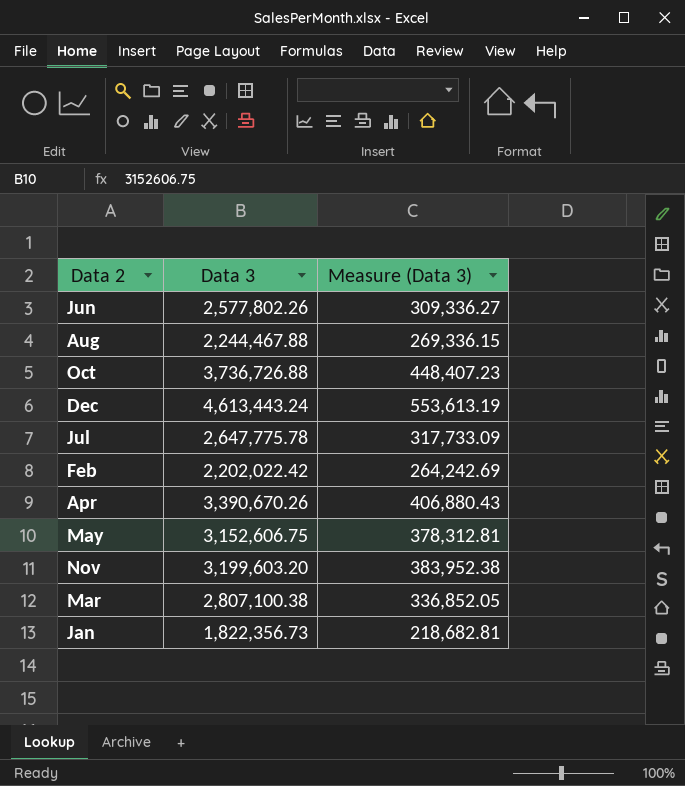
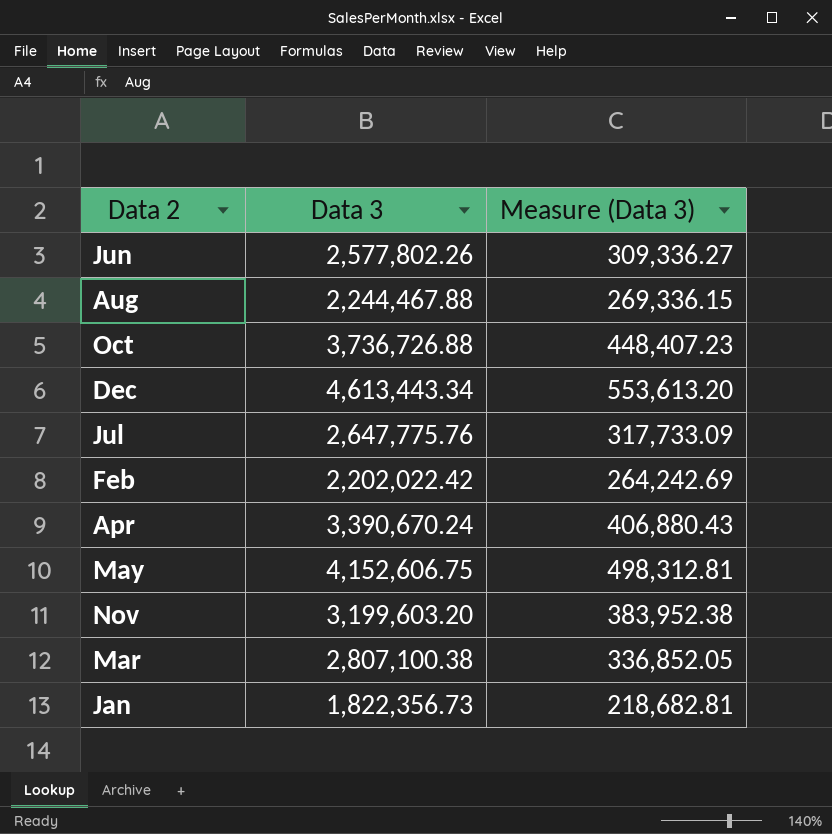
Dec | Data 3: 4,613,443.24 -> 4,613,443.34
Dec | Measure (Data 3): 553,613.19 -> 553,613.20
Jul | Data 3: 2,647,775.78 -> 2,647,775.76
Apr | Data 3: 3,390,670.26 -> 3,390,670.24
May | Data 3: 3,152,606.75 -> 4,152,606.75
May | Measure (Data 3): 378,312.81 -> 498,312.81

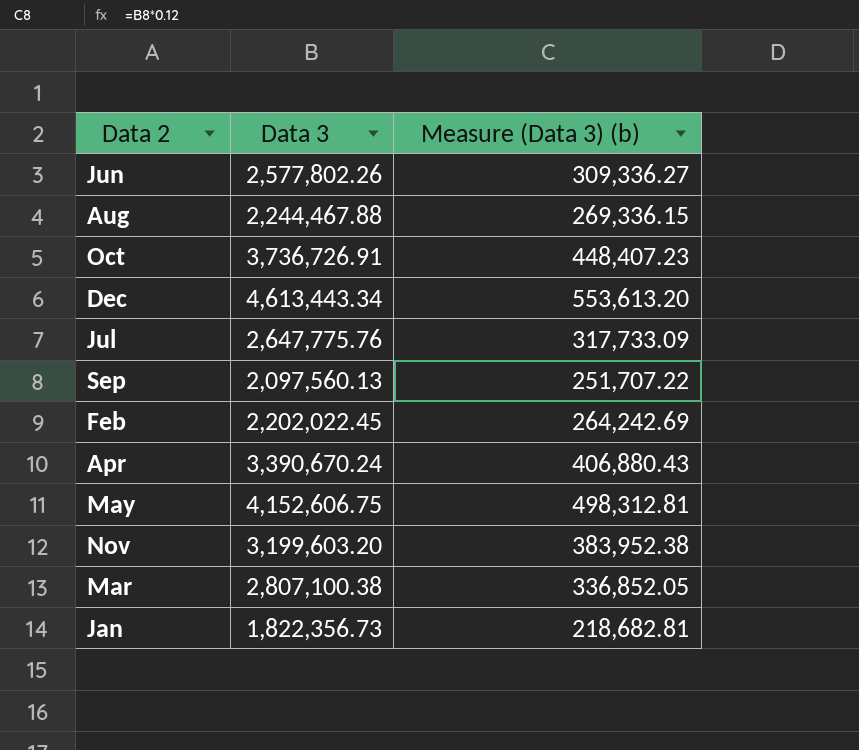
column name: Measure (Data 3) -> Measure (Data 3) (b)
Oct | Data 3: 3,736,726.88 -> 3,736,726.91
row Sep: none -> 2,097,560.13 | 251,707.22
Feb | Data 3: 2,202,022.42 -> 2,202,022.45

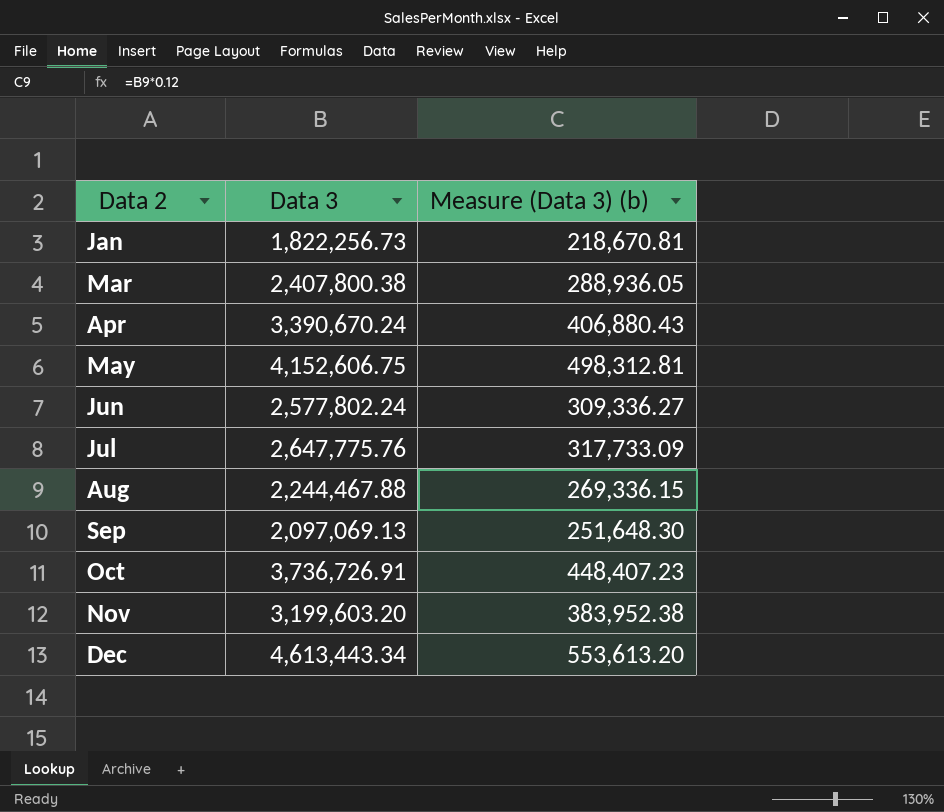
row order: none -> Data 2 ascending
row Feb: 2,202,022.45 | 264,242.69 -> none
Jan | Data 3: 1,822,356.73 -> 1,822,256.73
Jan | Measure (Data 3) (b): 218,682.81 -> 218,670.81
Mar | Data 3: 2,807,100.38 -> 2,407,800.38
Mar | Measure (Data 3) (b): 336,852.05 -> 288,936.05
Jun | Data 3: 2,577,802.26 -> 2,577,802.24
Sep | Data 3: 2,097,560.13 -> 2,097,069.13
Sep | Measure (Data 3) (b): 251,707.22 -> 251,648.30

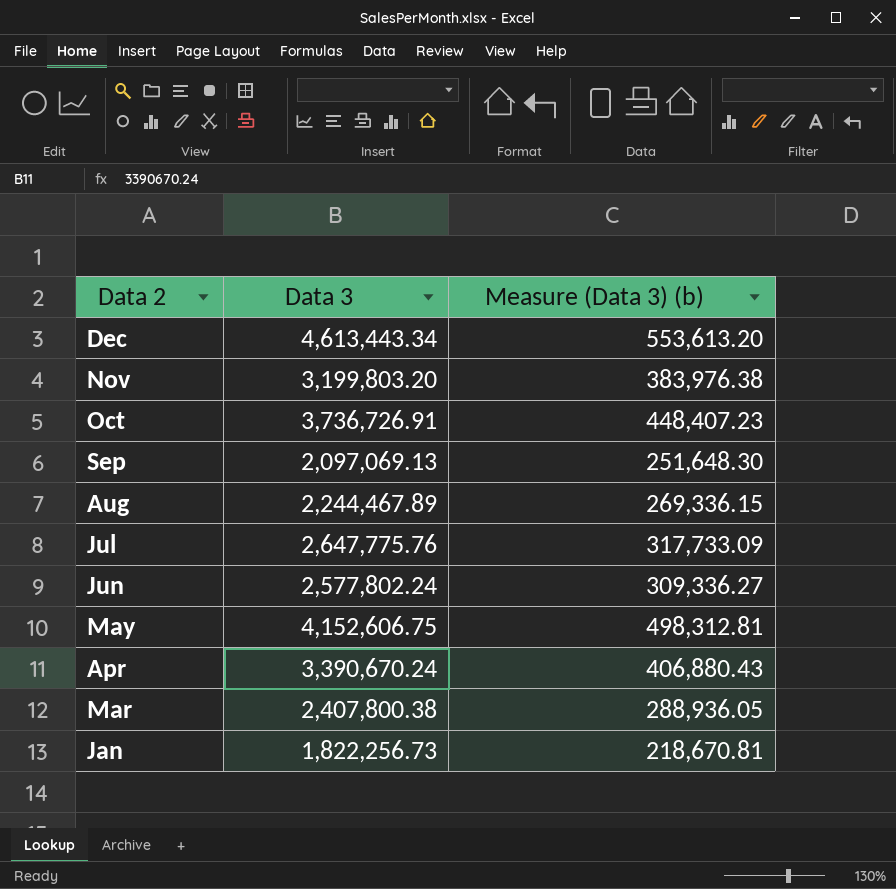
row order: Data 2 ascending -> Data 2 descending
Nov | Data 3: 3,199,603.20 -> 3,199,803.20
Nov | Measure (Data 3) (b): 383,952.38 -> 383,976.38
Aug | Data 3: 2,244,467.88 -> 2,244,467.89

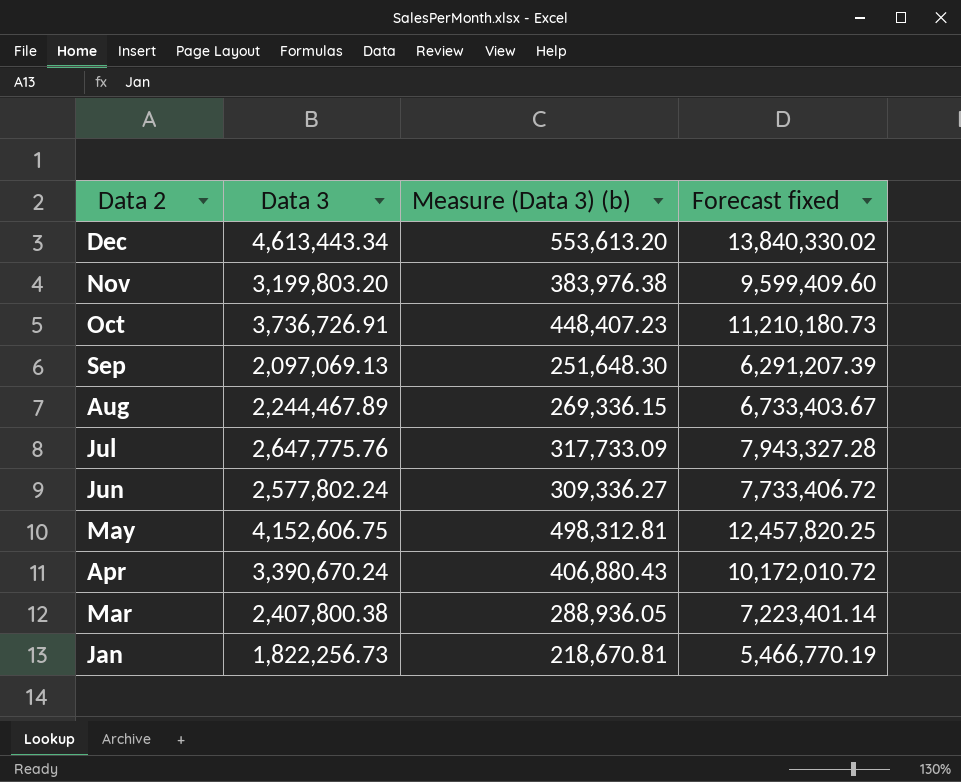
column Forecast fixed | formula: none -> [Data 3] * 3

